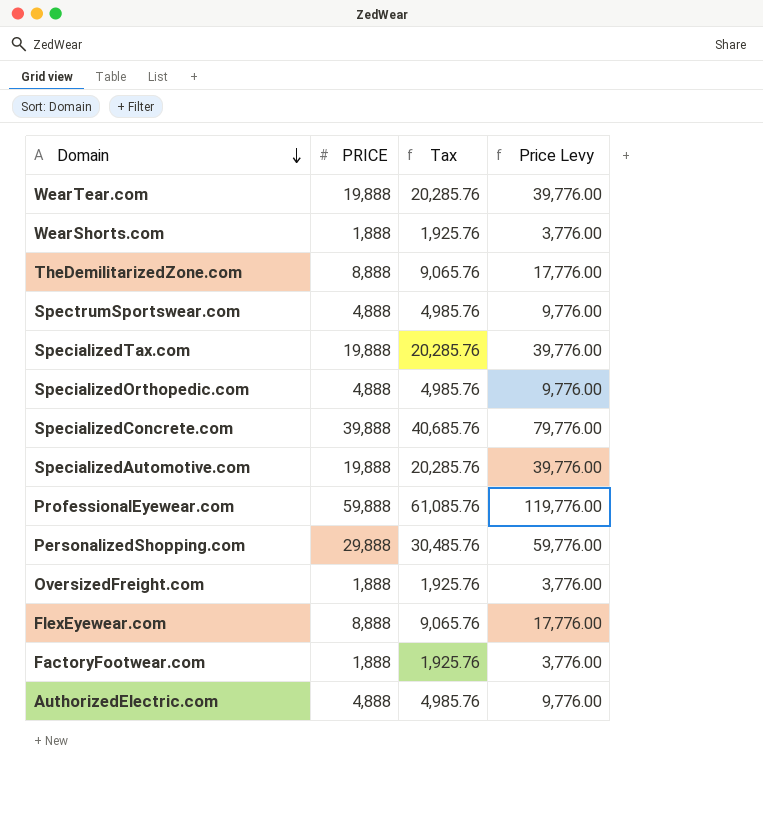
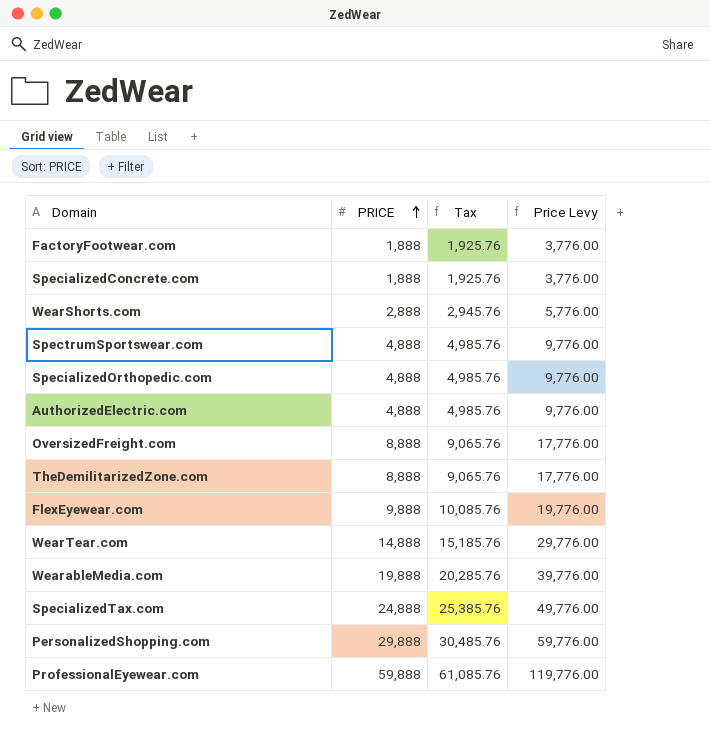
row order: Domain descending -> PRICE ascending
row SpecializedAutomotive.com: 19,888 | 20,285.76 | 39,776.00 -> none
SpecializedConcrete.com | PRICE: 39,888 -> 1,888
SpecializedConcrete.com | Tax: 40,685.76 -> 1,925.76
SpecializedConcrete.com | Price Levy: 79,776.00 -> 3,776.00
WearShorts.com | PRICE: 1,888 -> 2,888
WearShorts.com | Tax: 1,925.76 -> 2,945.76
WearShorts.com | Price Levy: 3,776.00 -> 5,776.00
OversizedFreight.com | PRICE: 1,888 -> 8,888
OversizedFreight.com | Tax: 1,925.76 -> 9,065.76
OversizedFreight.com | Price Levy: 3,776.00 -> 17,776.00
FlexEyewear.com | PRICE: 8,888 -> 9,888
FlexEyewear.com | Tax: 9,065.76 -> 10,085.76
FlexEyewear.com | Price Levy: 17,776.00 -> 19,776.00
WearTear.com | PRICE: 19,888 -> 14,888
WearTear.com | Tax: 20,285.76 -> 15,185.76
WearTear.com | Price Levy: 39,776.00 -> 29,776.00
row WearableMedia.com: none -> 19,888 | 20,285.76 | 39,776.00
SpecializedTax.com | PRICE: 19,888 -> 24,888
SpecializedTax.com | Tax: 20,285.76 -> 25,385.76
SpecializedTax.com | Price Levy: 39,776.00 -> 49,776.00

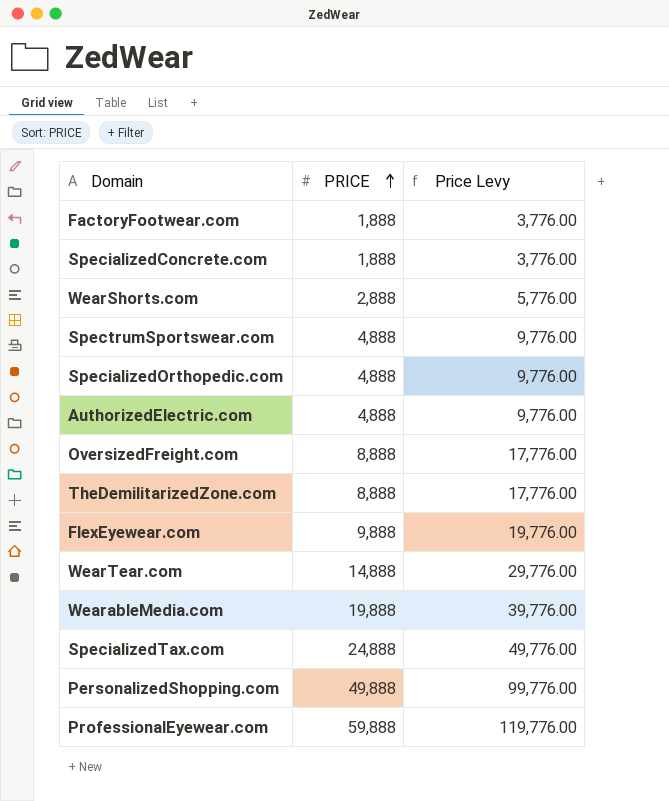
column Tax | formula: [PRICE] * 1.02 -> none
PersonalizedShopping.com | PRICE: 29,888 -> 49,888
PersonalizedShopping.com | Price Levy: 59,776.00 -> 99,776.00

